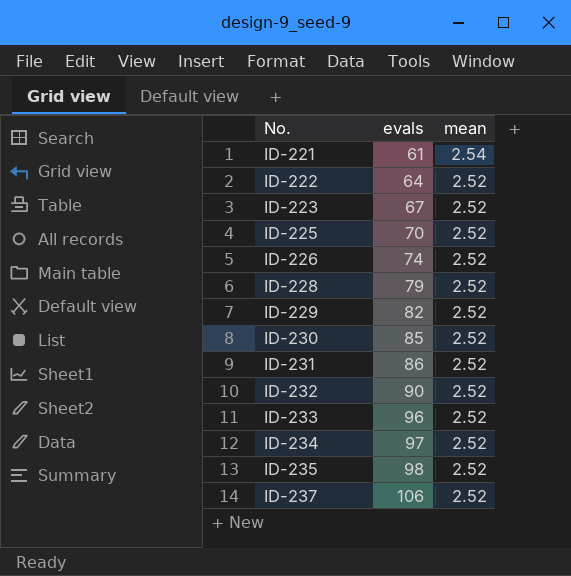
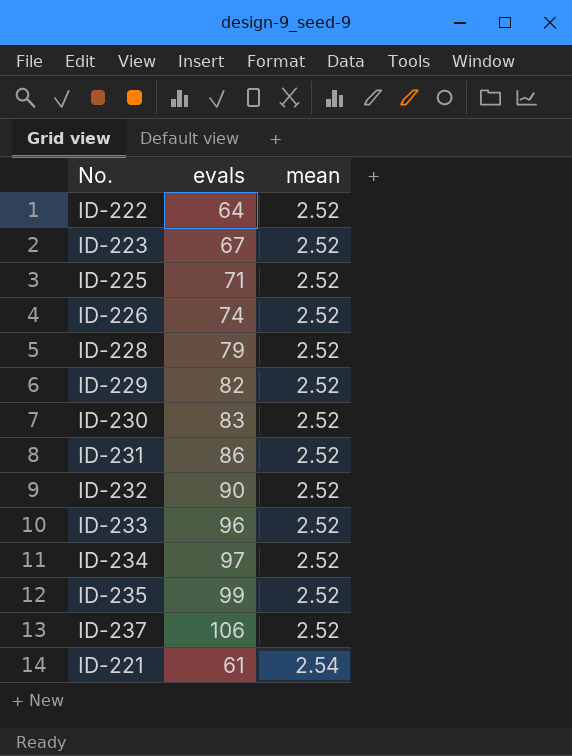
row order: No. ascending -> mean ascending
ID-225 | evals: 70 -> 71
ID-230 | evals: 85 -> 83
ID-235 | evals: 98 -> 99

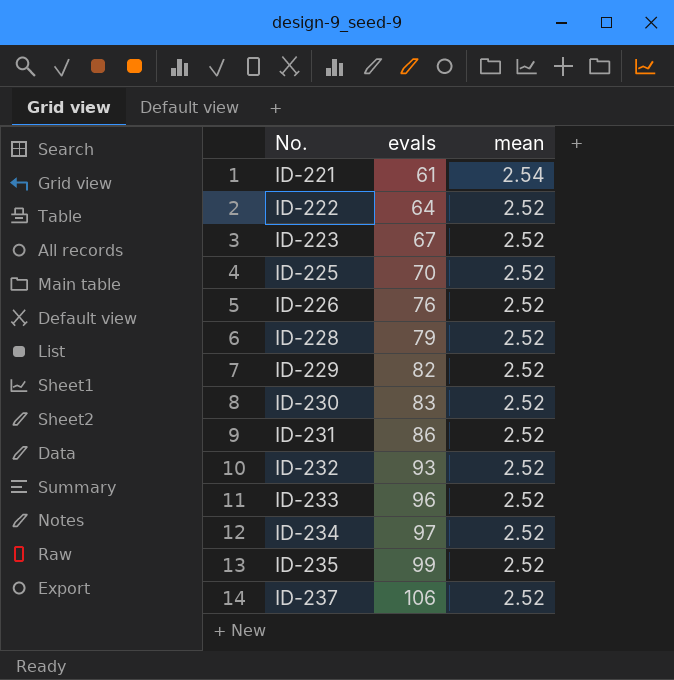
row order: mean ascending -> No. ascending
ID-225 | evals: 71 -> 70
ID-226 | evals: 74 -> 76
ID-232 | evals: 90 -> 93

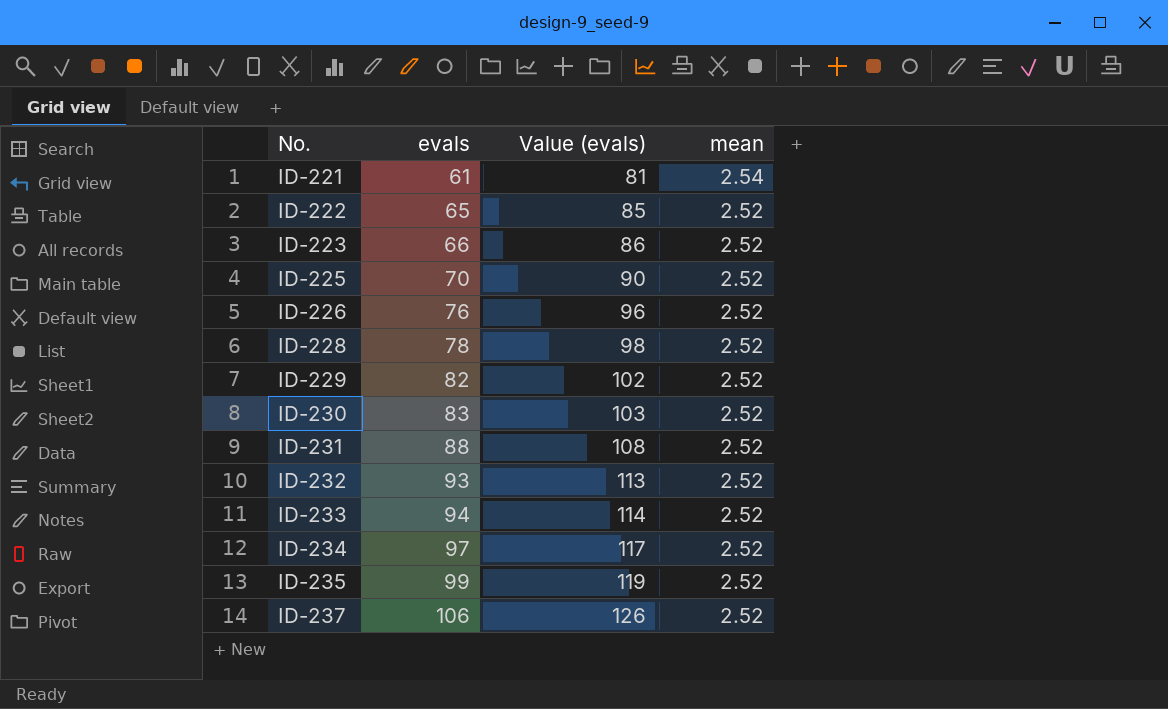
column Value (evals) | formula: none -> [evals] + 20
ID-222 | evals: 64 -> 65
ID-223 | evals: 67 -> 66
ID-228 | evals: 79 -> 78
ID-231 | evals: 86 -> 88
ID-233 | evals: 96 -> 94

